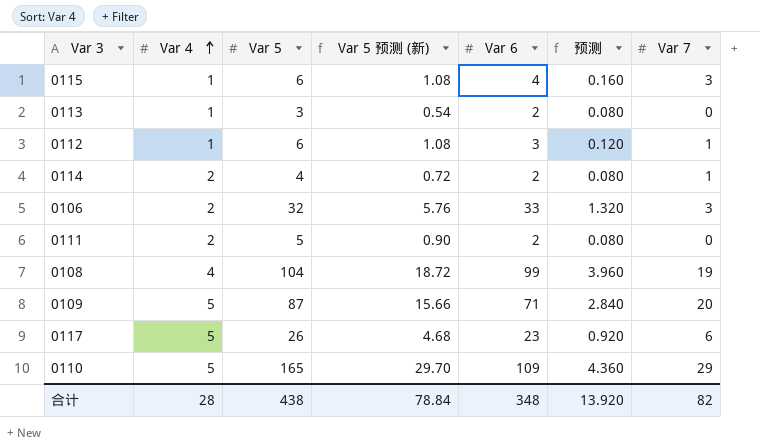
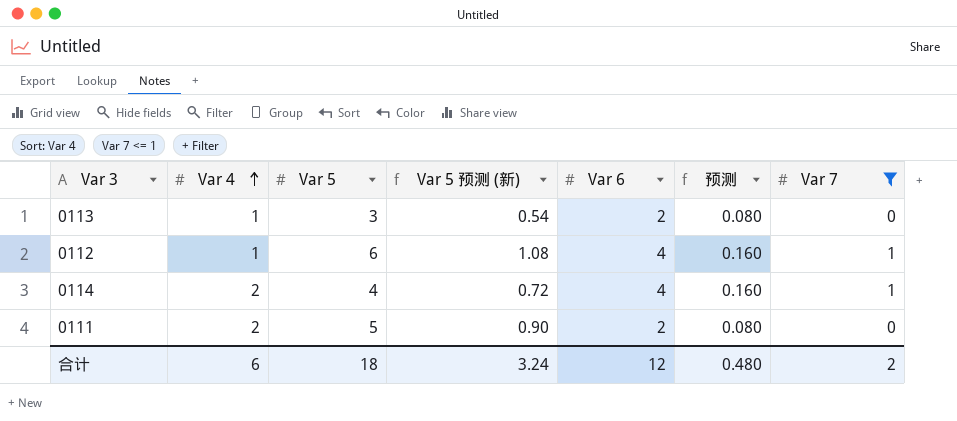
filter: none -> Var 7 <= 1
0112 | Var 6: 3 -> 4
0112 | 预测: 0.120 -> 0.160
0114 | Var 6: 2 -> 4
0114 | 预测: 0.080 -> 0.160
合计 | Var 4: 28 -> 6
合计 | Var 5: 438 -> 18
合计 | Var 5 预测 (新): 78.84 -> 3.24
合计 | Var 6: 348 -> 12
合计 | 预测: 13.920 -> 0.480
合计 | Var 7: 82 -> 2

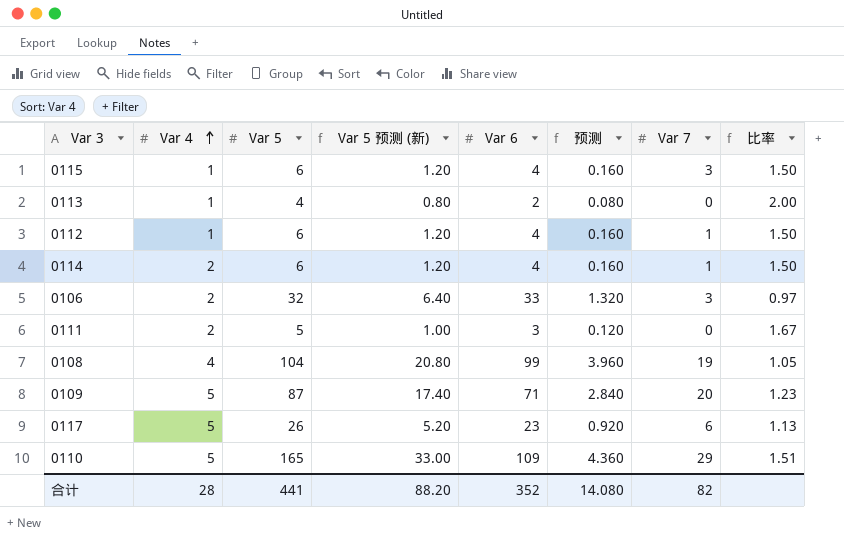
filter: Var 7 <= 1 -> none
column Var 5 预测 (新) | formula: [Var 5] * 0.18 -> [Var 5] * 0.2
column 比率 | formula: none -> [Var 5] / [Var 6]
0113 | Var 5: 3 -> 4
0114 | Var 5: 4 -> 6
0111 | Var 6: 2 -> 3
0111 | 预测: 0.080 -> 0.120
合计 | Var 4: 6 -> 28
合计 | Var 5: 18 -> 441
合计 | Var 5 预测 (新): 3.24 -> 88.20
合计 | Var 6: 12 -> 352
合计 | 预测: 0.480 -> 14.080
合计 | Var 7: 2 -> 82

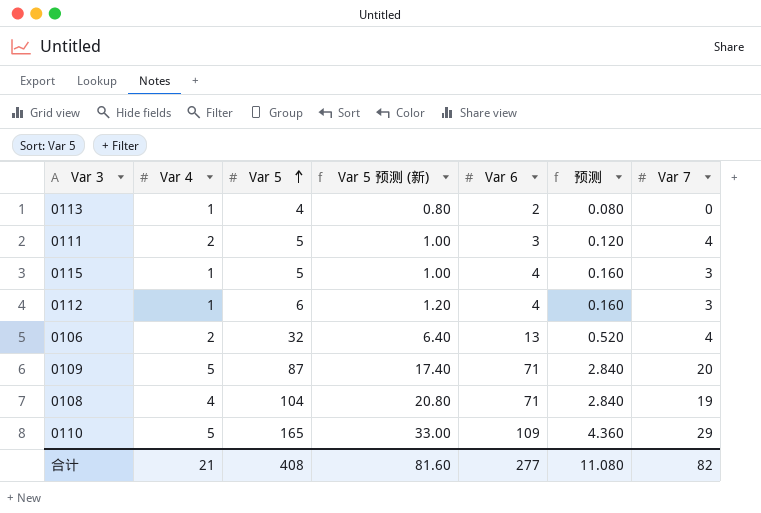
row order: Var 4 ascending -> Var 5 ascending
column 比率 | formula: [Var 5] / [Var 6] -> none
row 0114: 2 | 6 | 1.20 | 4 | 0.160 | 1 | 1.50 -> none
row 0117: 5 | 26 | 5.20 | 23 | 0.920 | 6 | 1.13 -> none
0111 | Var 7: 0 -> 4
0115 | Var 5: 6 -> 5
0115 | Var 5 预测 (新): 1.20 -> 1.00
0112 | Var 7: 1 -> 3
0106 | Var 6: 33 -> 13
0106 | 预测: 1.320 -> 0.520
0106 | Var 7: 3 -> 4
0108 | Var 6: 99 -> 71
0108 | 预测: 3.960 -> 2.840
合计 | Var 4: 28 -> 21
合计 | Var 5: 441 -> 408
合计 | Var 5 预测 (新): 88.20 -> 81.60
合计 | Var 6: 352 -> 277
合计 | 预测: 14.080 -> 11.080

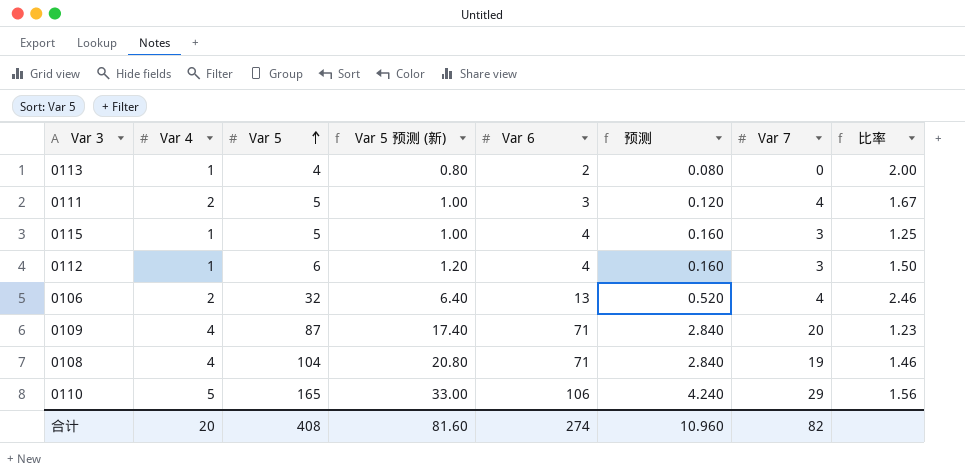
column 比率 | formula: none -> [Var 5] / [Var 6]
0109 | Var 4: 5 -> 4
0110 | Var 6: 109 -> 106
0110 | 预测: 4.360 -> 4.240
合计 | Var 4: 21 -> 20
合计 | Var 6: 277 -> 274
合计 | 预测: 11.080 -> 10.960

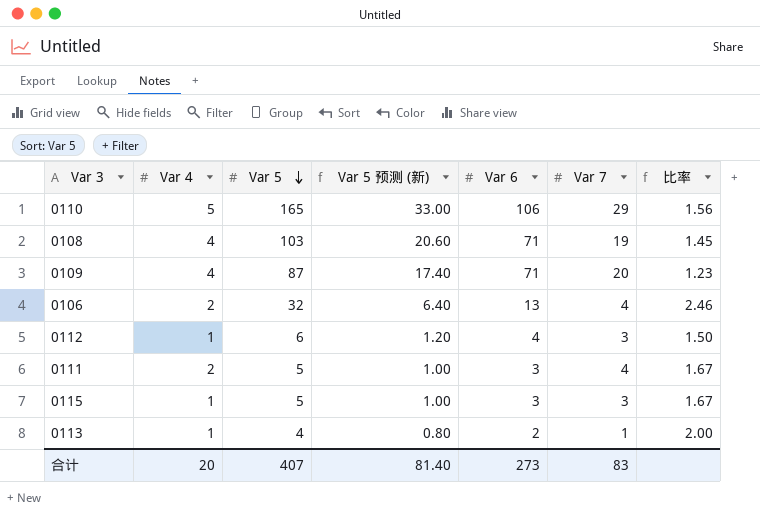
row order: Var 5 ascending -> Var 5 descending
column 预测 | formula: [Var 6] * 0.04 -> none
0108 | Var 5: 104 -> 103
0108 | Var 5 预测 (新): 20.80 -> 20.60
0108 | 比率: 1.46 -> 1.45
0115 | Var 6: 4 -> 3
0115 | 比率: 1.25 -> 1.67
0113 | Var 7: 0 -> 1
合计 | Var 5: 408 -> 407
合计 | Var 5 预测 (新): 81.60 -> 81.40
合计 | Var 6: 274 -> 273
合计 | Var 7: 82 -> 83

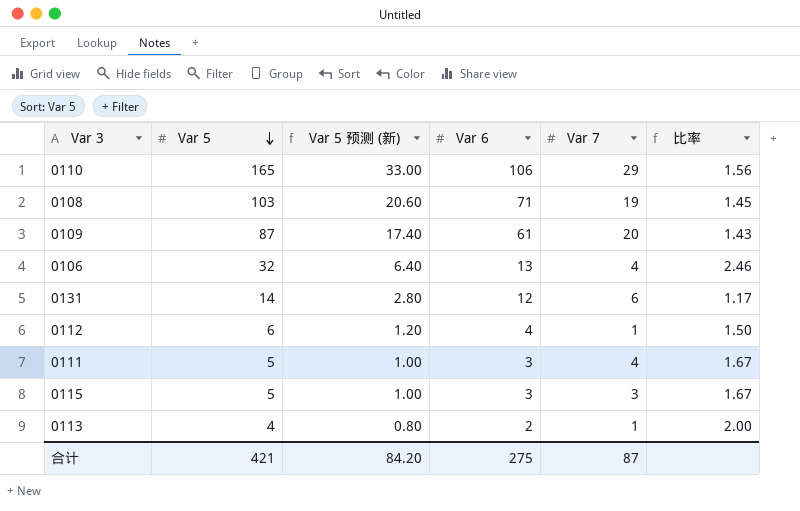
column Var 4 | position: 2 -> none
0109 | Var 6: 71 -> 61
0109 | 比率: 1.23 -> 1.43
row 0131: none -> 14 | 2.80 | 12 | 6 | 1.17
0112 | Var 7: 3 -> 1
合计 | Var 5: 407 -> 421
合计 | Var 5 预测 (新): 81.40 -> 84.20
合计 | Var 6: 273 -> 275
合计 | Var 7: 83 -> 87

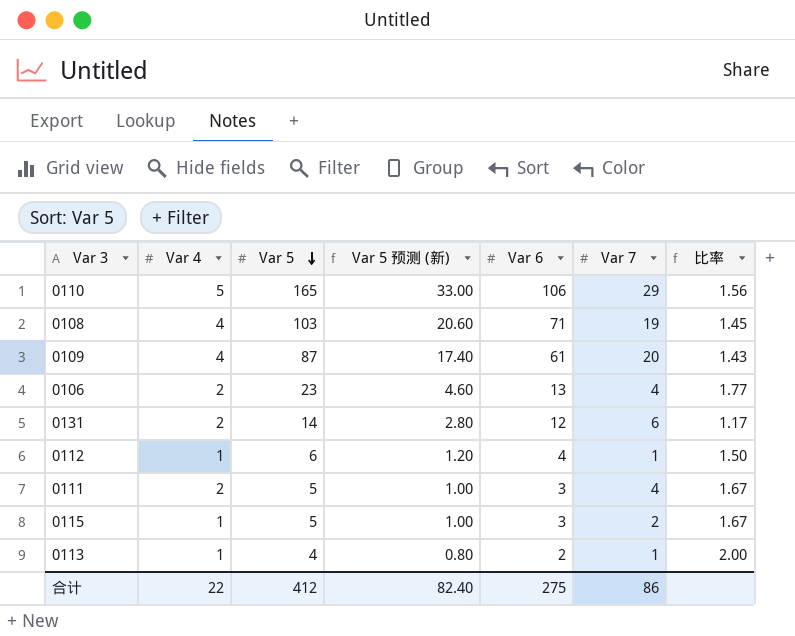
column Var 4 | position: none -> 2
0106 | Var 5: 32 -> 23
0106 | Var 5 预测 (新): 6.40 -> 4.60
0106 | 比率: 2.46 -> 1.77
0115 | Var 7: 3 -> 2
合计 | Var 5: 421 -> 412
合计 | Var 5 预测 (新): 84.20 -> 82.40
合计 | Var 7: 87 -> 86

